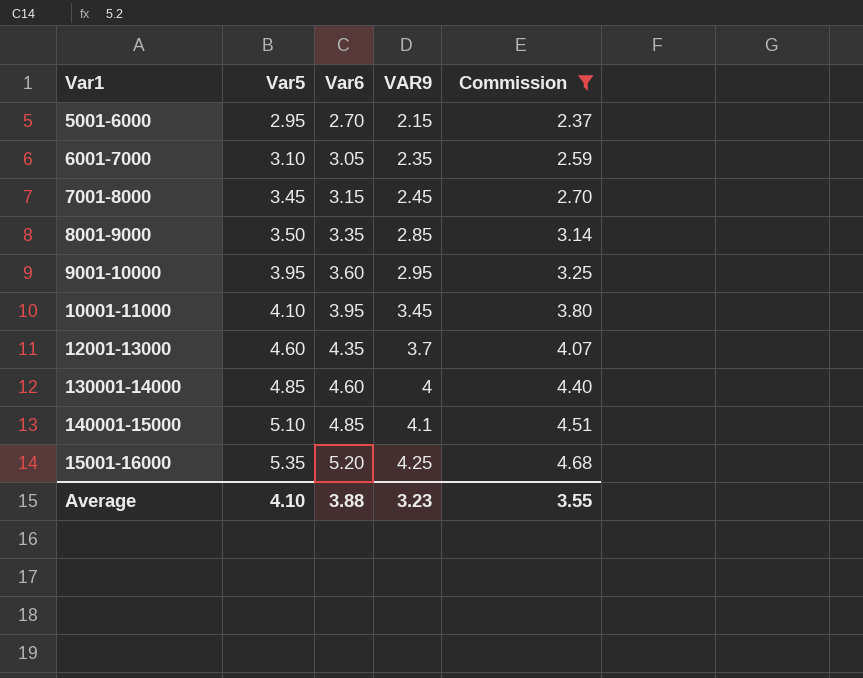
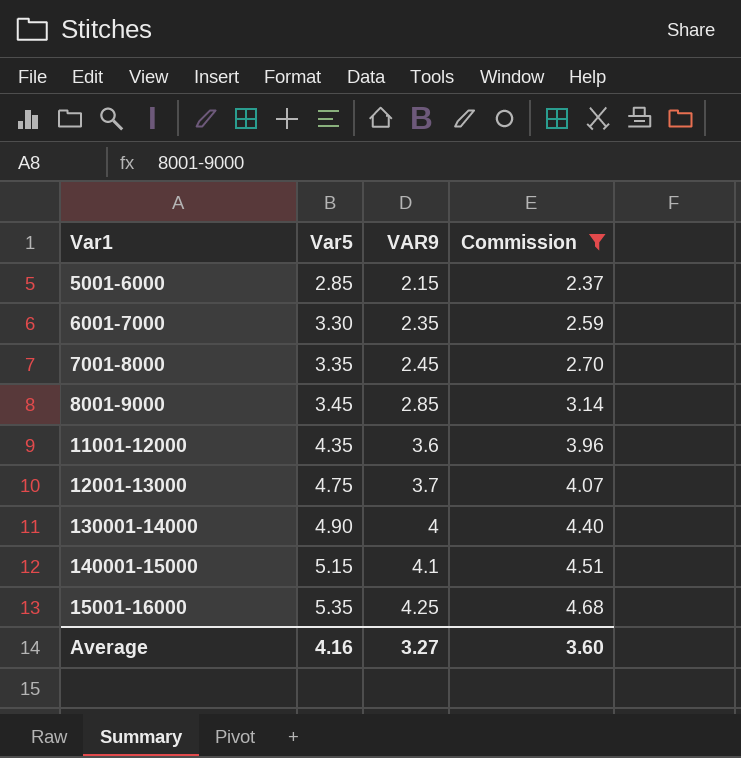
column Var6 | position: 3 -> none
row 9001-10000: 3.95 | 3.60 | 2.95 | 3.25 -> none
row 10001-11000: 4.10 | 3.95 | 3.45 | 3.80 -> none
5001-6000 | Var5: 2.95 -> 2.85
6001-7000 | Var5: 3.10 -> 3.30
7001-8000 | Var5: 3.45 -> 3.35
8001-9000 | Var5: 3.50 -> 3.45
row 11001-12000: none -> 4.35 | 3.6 | 3.96
12001-13000 | Var5: 4.60 -> 4.75
130001-14000 | Var5: 4.85 -> 4.90
140001-15000 | Var5: 5.10 -> 5.15
Average | Var5: 4.10 -> 4.16
Average | VAR9: 3.23 -> 3.27
Average | Commission: 3.55 -> 3.60

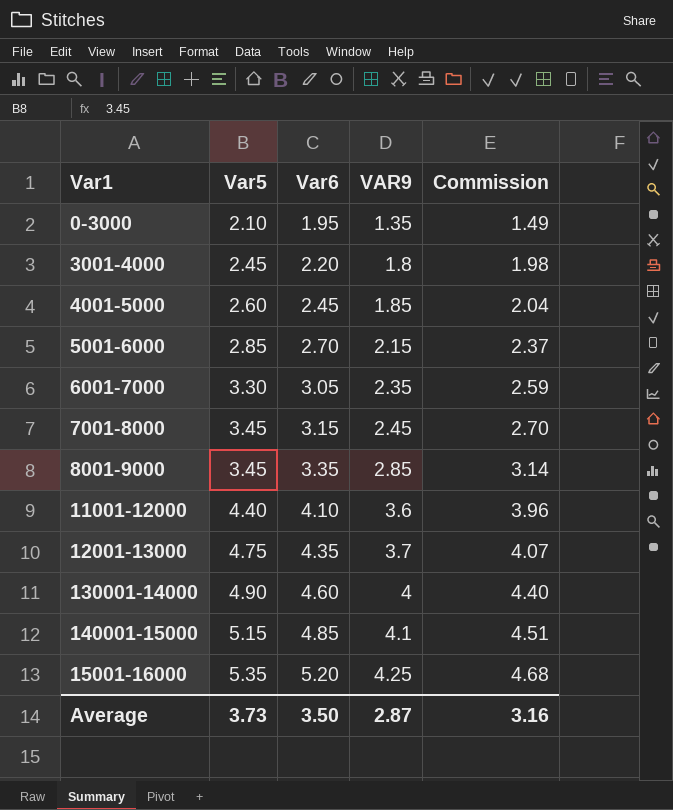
filter: Commission >= 2.37 -> none
column Var6 | position: none -> 3
7001-8000 | Var5: 3.35 -> 3.45
11001-12000 | Var5: 4.35 -> 4.40
Average | Var5: 4.16 -> 3.73
Average | VAR9: 3.27 -> 2.87
Average | Commission: 3.60 -> 3.16

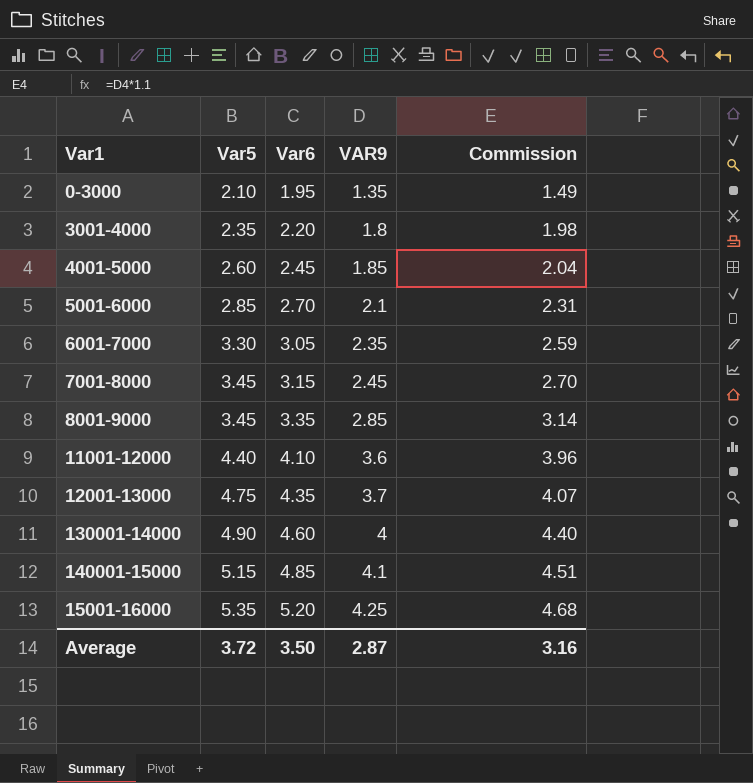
3001-4000 | Var5: 2.45 -> 2.35
5001-6000 | VAR9: 2.15 -> 2.1
5001-6000 | Commission: 2.37 -> 2.31
Average | Var5: 3.73 -> 3.72

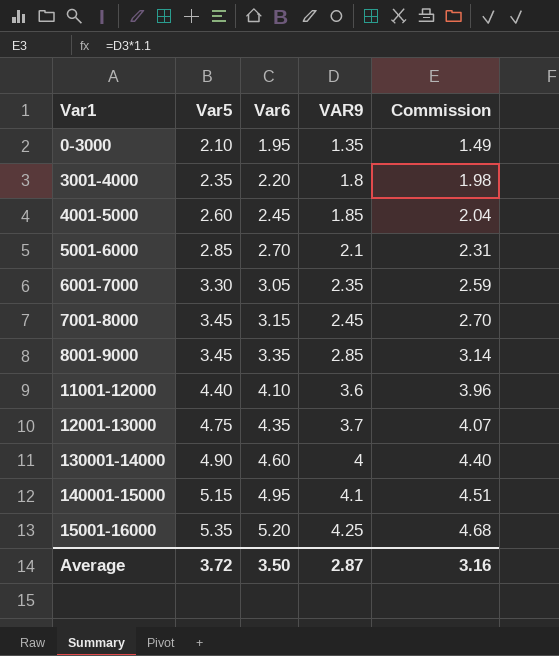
140001-15000 | Var6: 4.85 -> 4.95

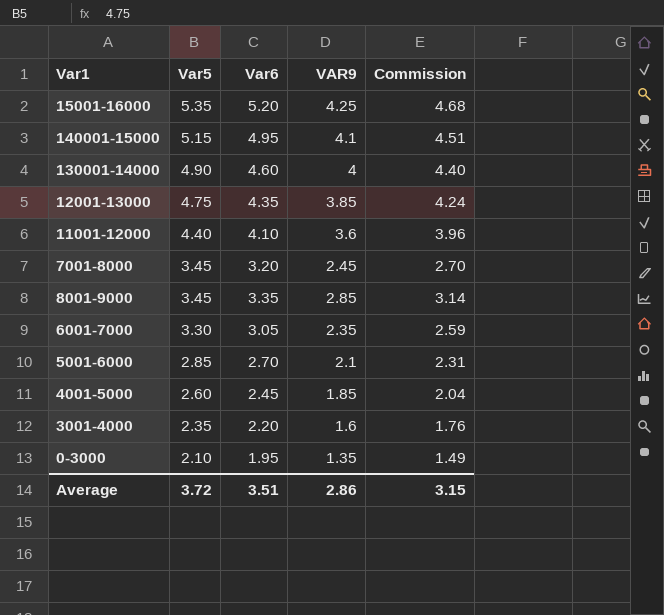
row order: Var5 ascending -> Var5 descending
12001-13000 | VAR9: 3.7 -> 3.85
12001-13000 | Commission: 4.07 -> 4.24
7001-8000 | Var6: 3.15 -> 3.20
3001-4000 | VAR9: 1.8 -> 1.6
3001-4000 | Commission: 1.98 -> 1.76
Average | Var6: 3.50 -> 3.51
Average | VAR9: 2.87 -> 2.86
Average | Commission: 3.16 -> 3.15

